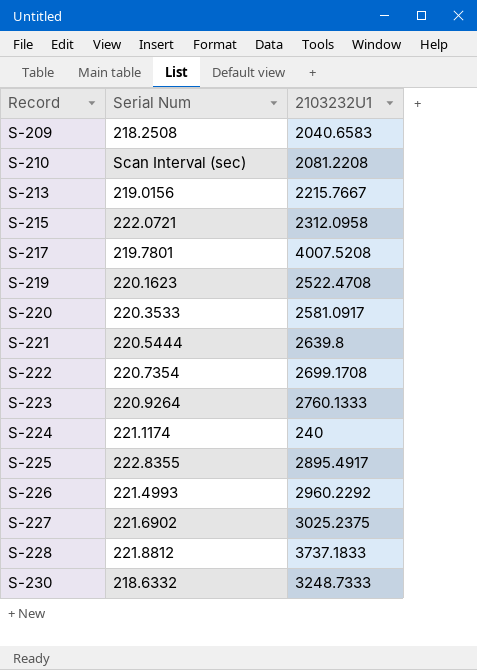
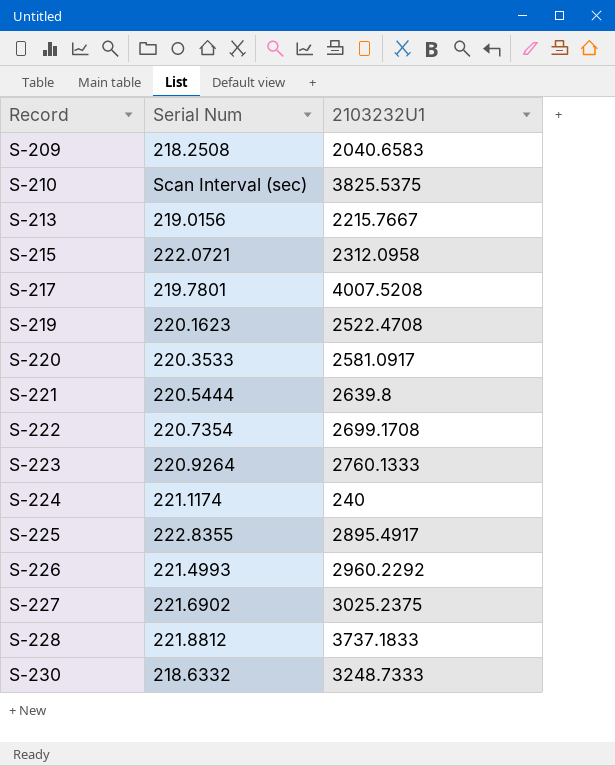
S-210 | 2103232U1: 2081.2208 -> 3825.5375

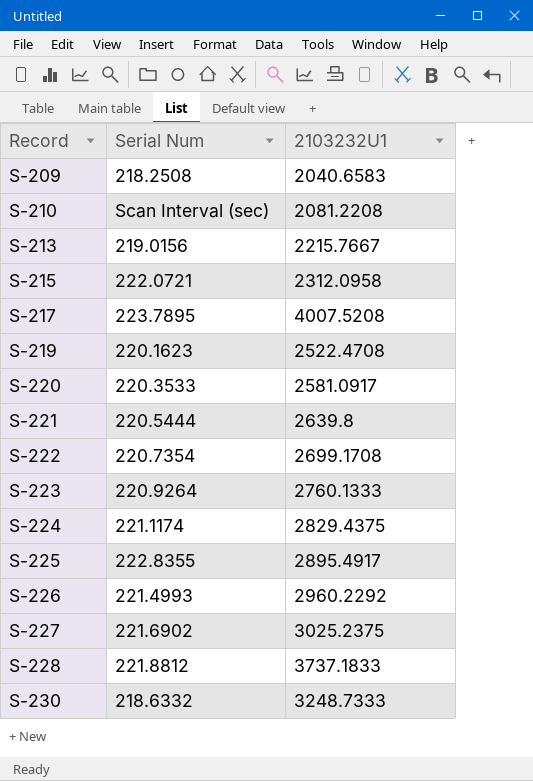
S-210 | 2103232U1: 3825.5375 -> 2081.2208
S-217 | Serial Num: 219.7801 -> 223.7895
S-224 | 2103232U1: 240 -> 2829.4375

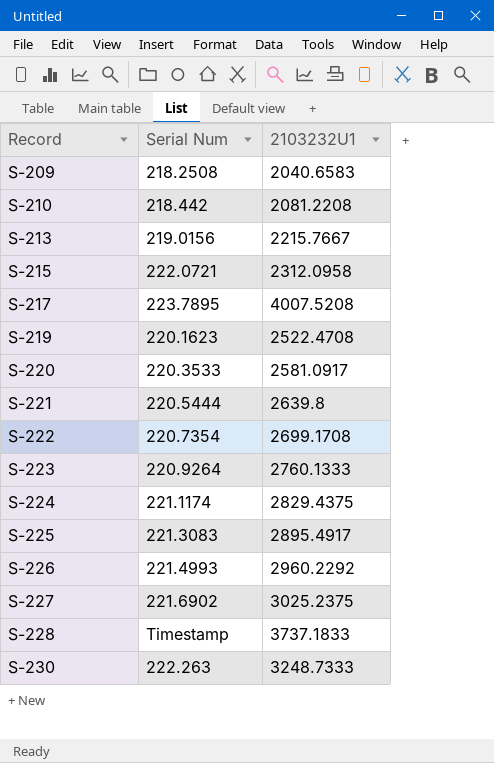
S-210 | Serial Num: Scan Interval (sec) -> 218.442
S-225 | Serial Num: 222.8355 -> 221.3083
S-228 | Serial Num: 221.8812 -> Timestamp
S-230 | Serial Num: 218.6332 -> 222.263

